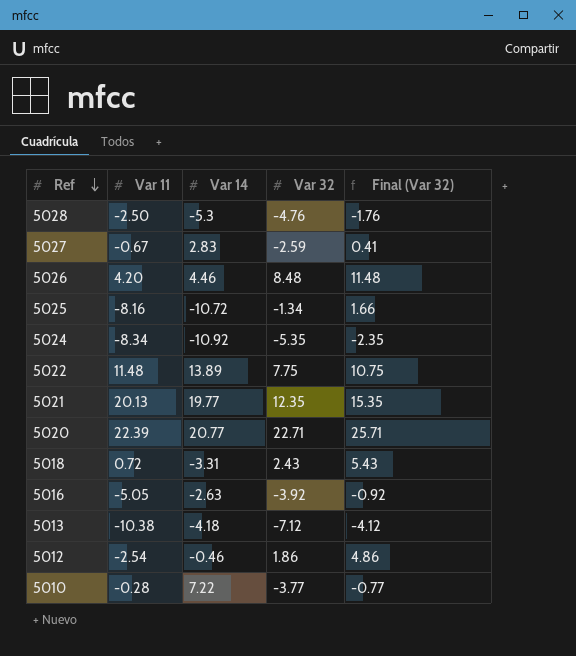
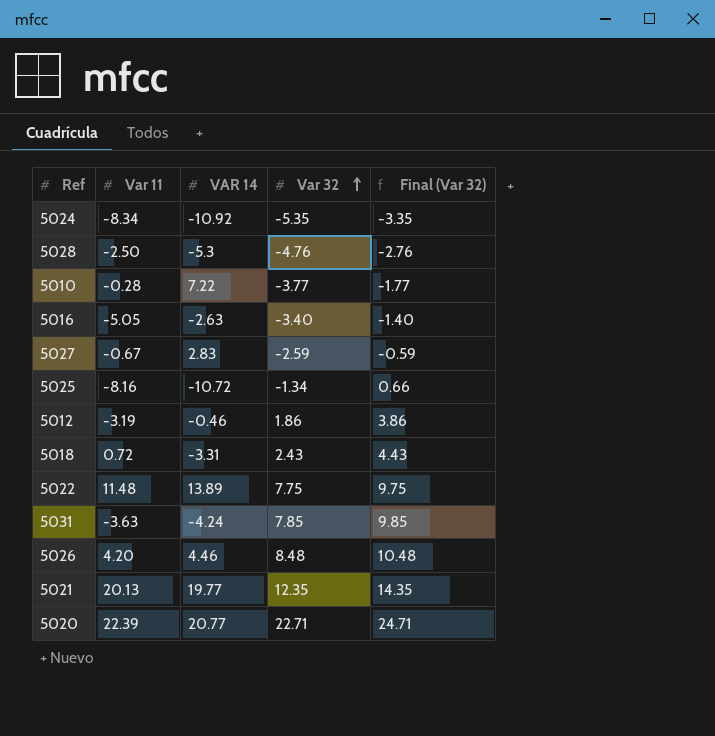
row order: Ref descending -> Var 32 ascending
column name: Var 14 -> VAR 14
column Final (Var 32) | formula: [Var 32] + 3 -> [Var 32] + 2
row 5013: -10.38 | -4.18 | -7.12 | -4.12 -> none
5016 | Var 32: -3.92 -> -3.40
5012 | Var 11: -2.54 -> -3.19
row 5031: none -> -3.63 | -4.24 | 7.85 | 9.85

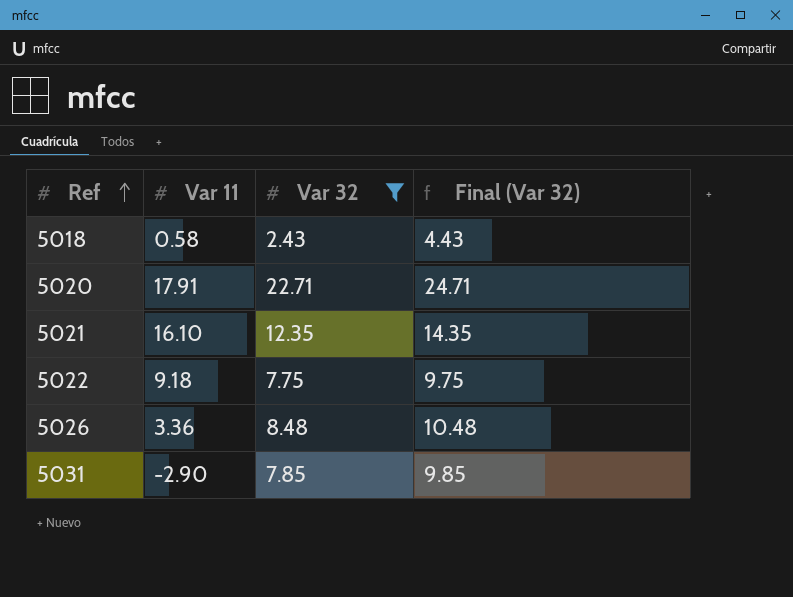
filter: none -> Var 32 >= 2.43
row order: Var 32 ascending -> Ref ascending
column VAR 14 | position: 3 -> none
5018 | Var 11: 0.72 -> 0.58
5020 | Var 11: 22.39 -> 17.91
5021 | Var 11: 20.13 -> 16.10
5022 | Var 11: 11.48 -> 9.18
5026 | Var 11: 4.20 -> 3.36
5031 | Var 11: -3.63 -> -2.90

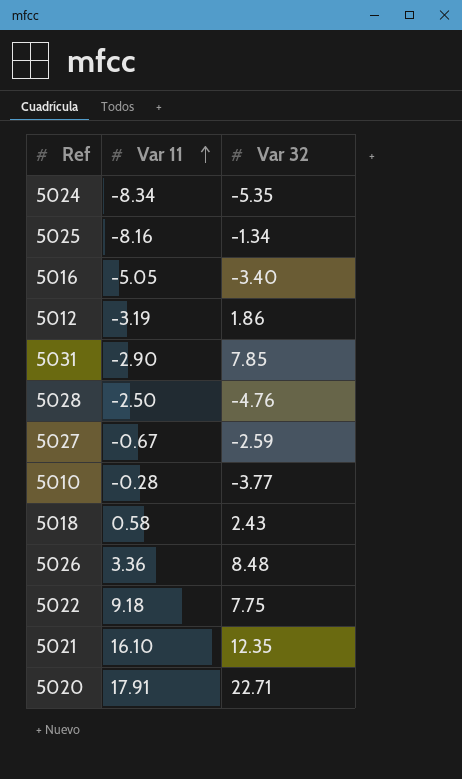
filter: Var 32 >= 2.43 -> none
row order: Ref ascending -> Var 11 ascending
column Final (Var 32) | formula: [Var 32] + 2 -> none

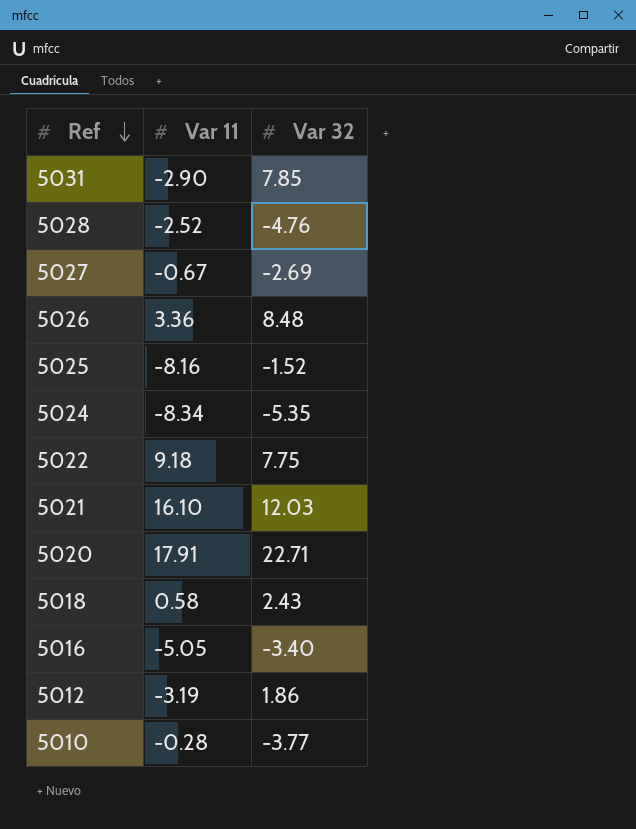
row order: Var 11 ascending -> Ref descending
5028 | Var 11: -2.50 -> -2.52
5027 | Var 32: -2.59 -> -2.69
5025 | Var 32: -1.34 -> -1.52
5021 | Var 32: 12.35 -> 12.03

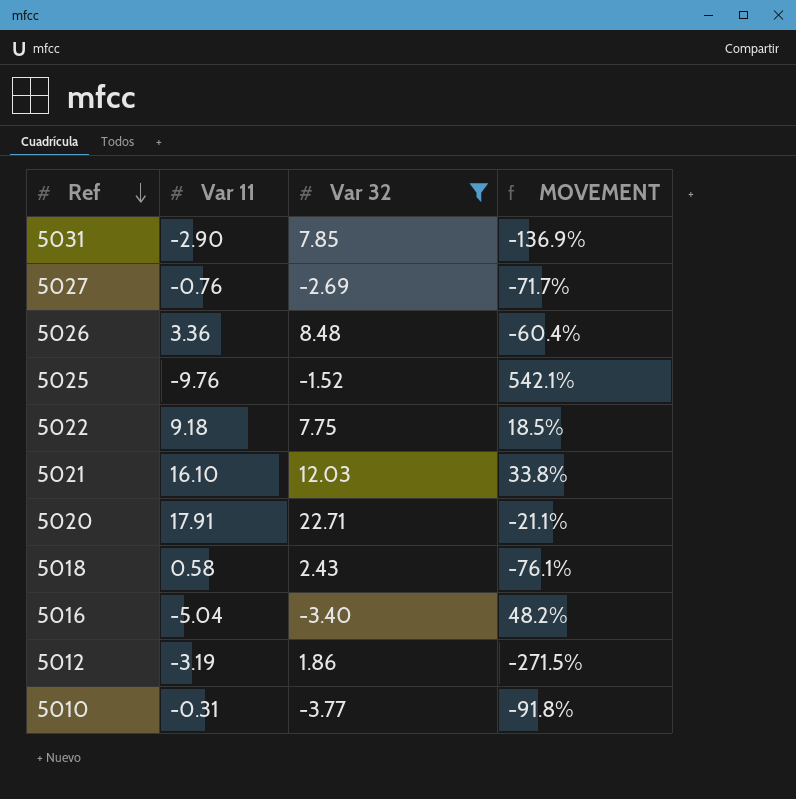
filter: none -> Var 32 >= -3.77
column MOVEMENT | formula: none -> ([Var 11] - [Var 32]) / [Var 32]
5027 | Var 11: -0.67 -> -0.76
5025 | Var 11: -8.16 -> -9.76
5016 | Var 11: -5.05 -> -5.04
5010 | Var 11: -0.28 -> -0.31

